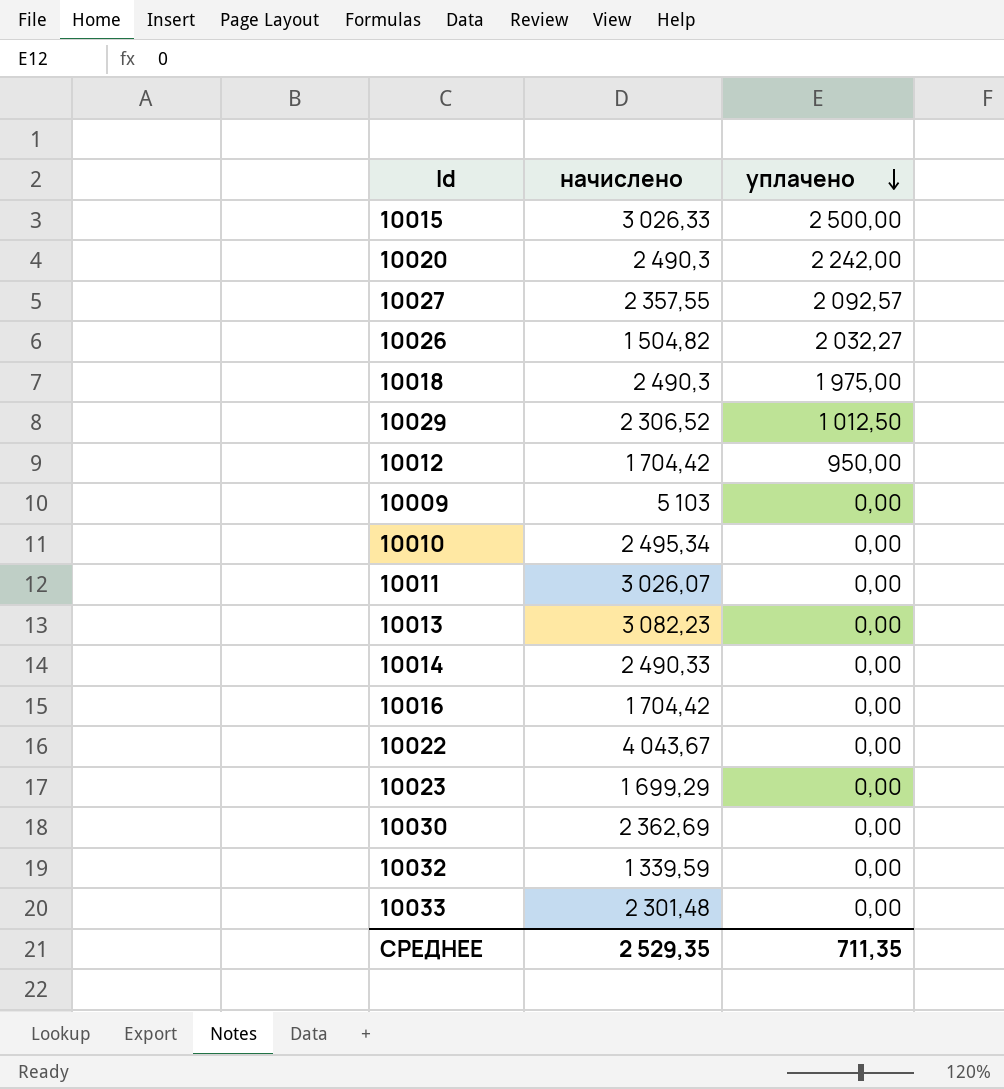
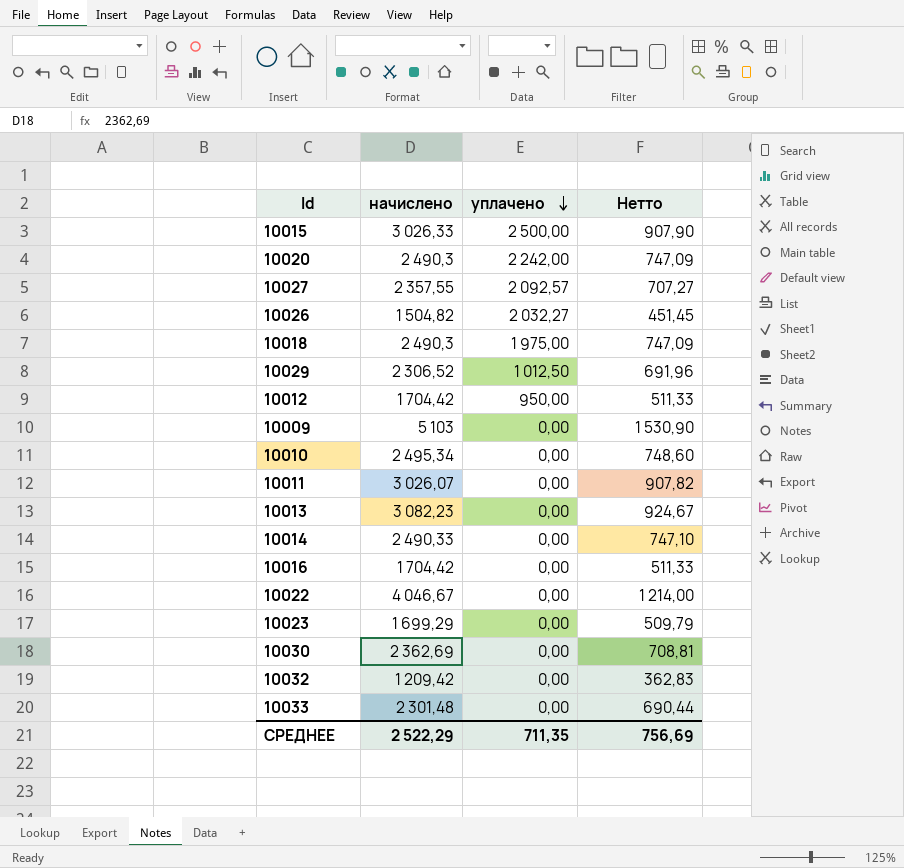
column Нетто | formula: none -> [начислено] * 0,3
10022 | начислено: 4 043,67 -> 4 046,67
10032 | начислено: 1 339,59 -> 1 209,42
СРЕДНЕЕ | начислено: 2 529,35 -> 2 522,29

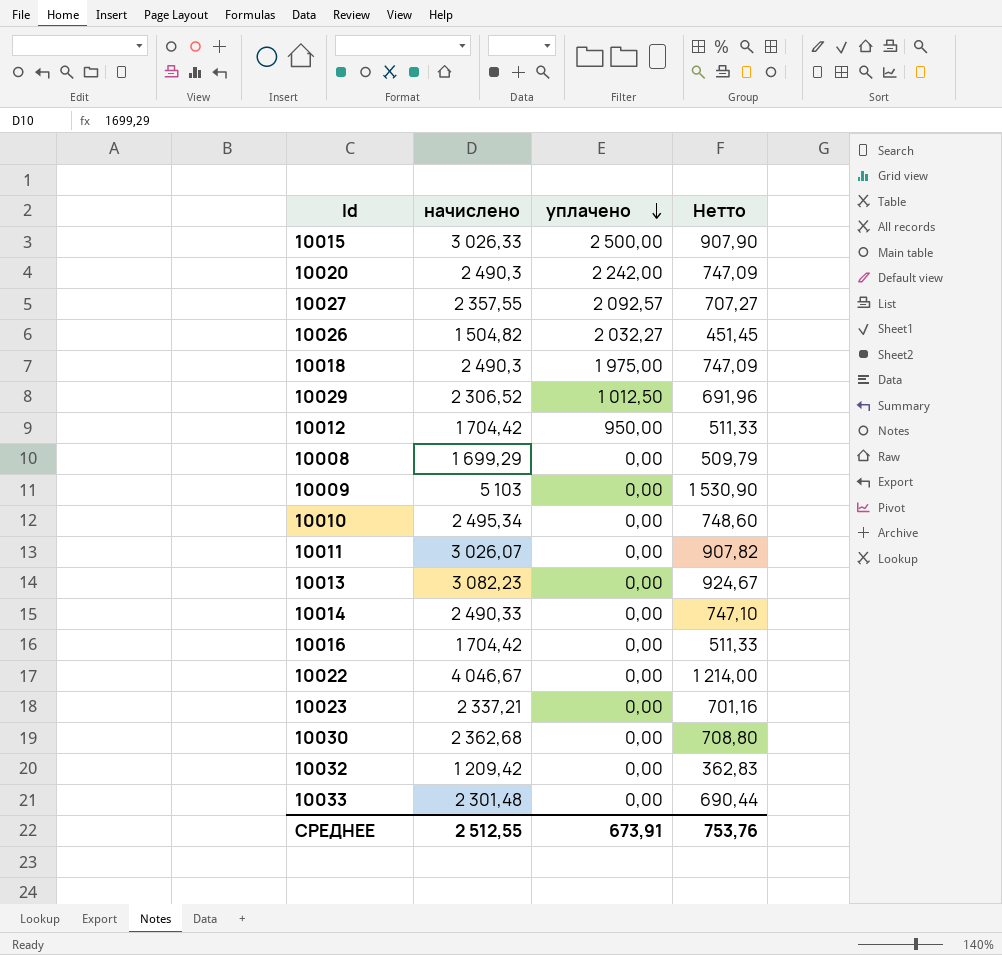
row 10008: none -> 1 699,29 | 0,00 | 509,79
10023 | начислено: 1 699,29 -> 2 337,21
10023 | Нетто: 509,79 -> 701,16
10030 | начислено: 2 362,69 -> 2 362,68
10030 | Нетто: 708,81 -> 708,80
СРЕДНЕЕ | начислено: 2 522,29 -> 2 512,55
СРЕДНЕЕ | уплачено: 711,35 -> 673,91
СРЕДНЕЕ | Нетто: 756,69 -> 753,76

